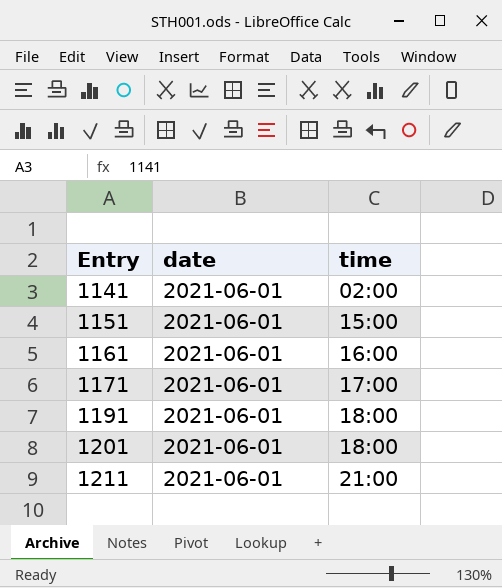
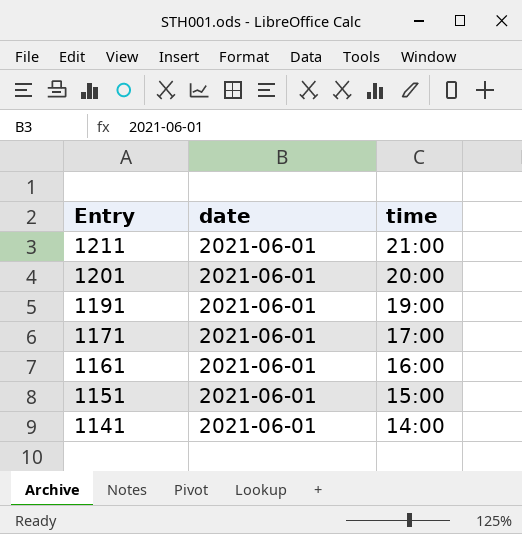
row order: Entry ascending -> Entry descending
1201 | time: 18:00 -> 20:00
1191 | time: 18:00 -> 19:00
1141 | time: 02:00 -> 14:00

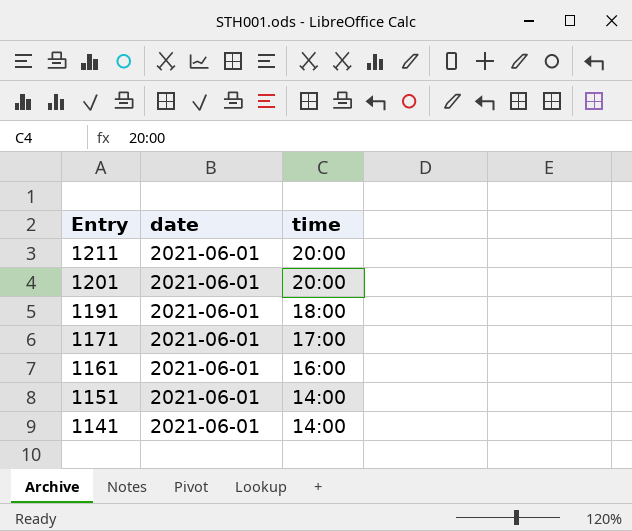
1211 | time: 21:00 -> 20:00
1191 | time: 19:00 -> 18:00
1151 | time: 15:00 -> 14:00

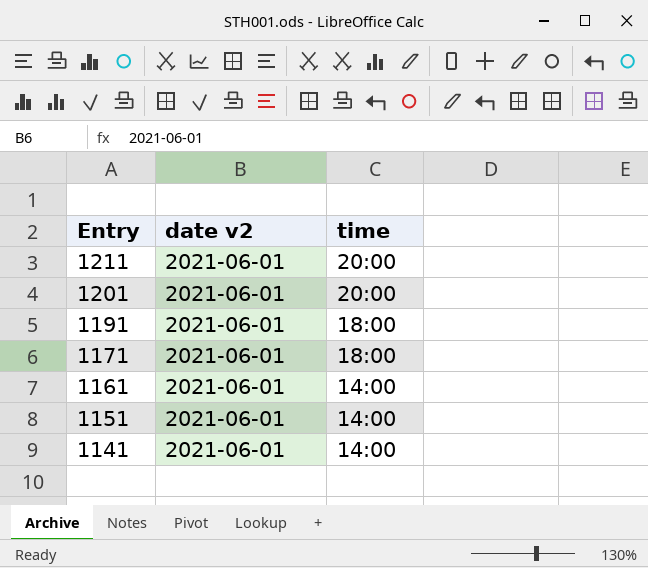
column name: date -> date v2
1171 | time: 17:00 -> 18:00
1161 | time: 16:00 -> 14:00

